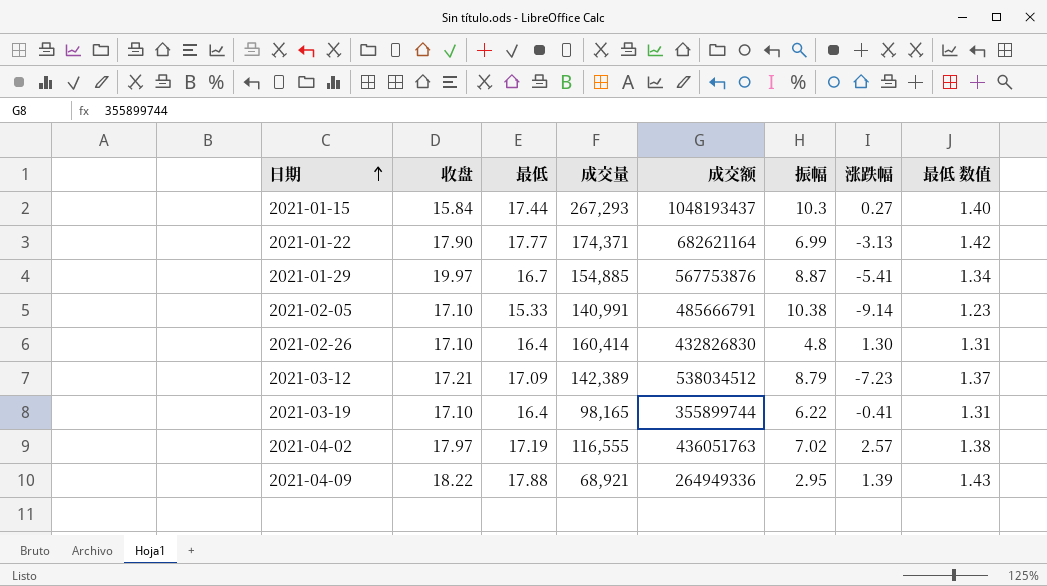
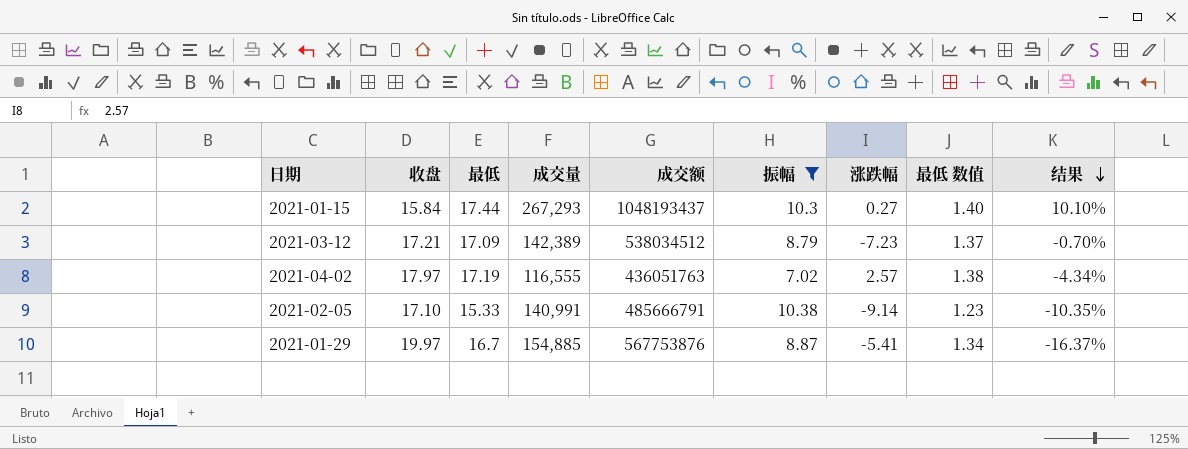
filter: none -> 振幅 >= 7.02
row order: 日期 ascending -> 结果 descending
column 结果 | formula: none -> ([最低] - [收盘]) / [收盘]

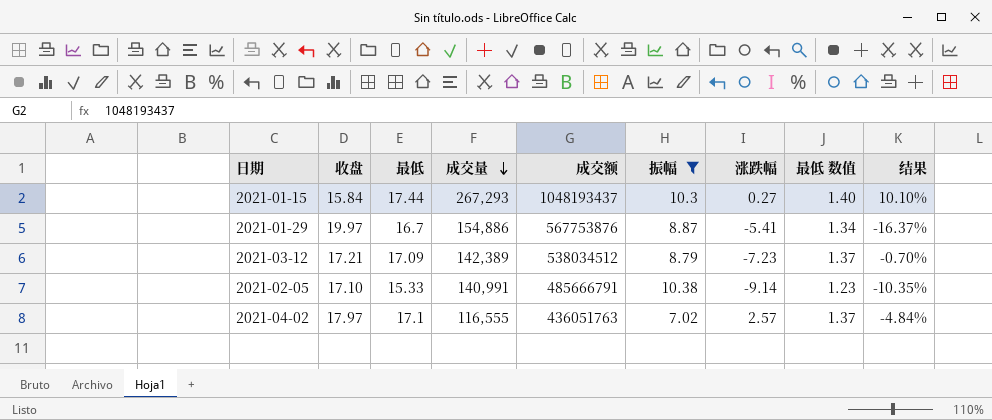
row order: 结果 descending -> 成交量 descending
2021-01-29 | 成交量: 154,885 -> 154,886
2021-04-02 | 最低: 17.19 -> 17.1
2021-04-02 | 最低 数值: 1.38 -> 1.37
2021-04-02 | 结果: -4.34% -> -4.84%

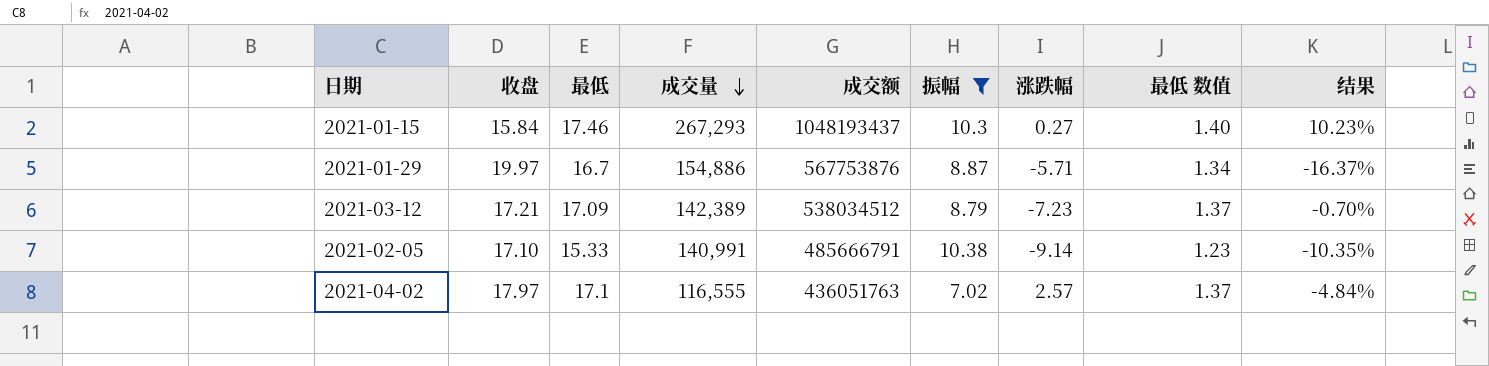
2021-01-15 | 最低: 17.44 -> 17.46
2021-01-15 | 结果: 10.10% -> 10.23%
2021-01-29 | 涨跌幅: -5.41 -> -5.71

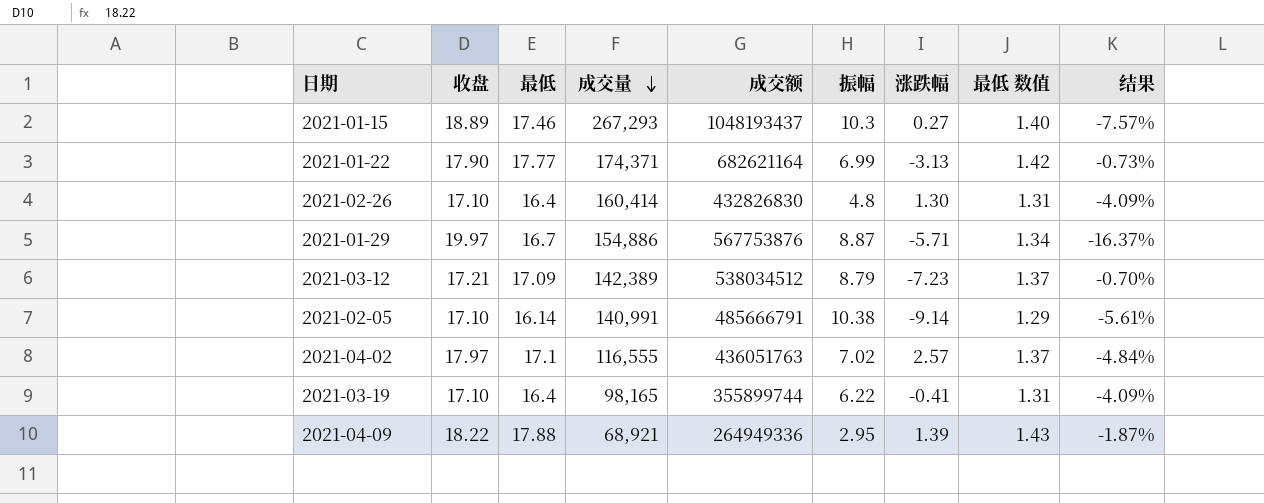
filter: 振幅 >= 7.02 -> none
2021-01-15 | 收盘: 15.84 -> 18.89
2021-01-15 | 结果: 10.23% -> -7.57%
2021-02-05 | 最低: 15.33 -> 16.14
2021-02-05 | 最低 数值: 1.23 -> 1.29
2021-02-05 | 结果: -10.35% -> -5.61%

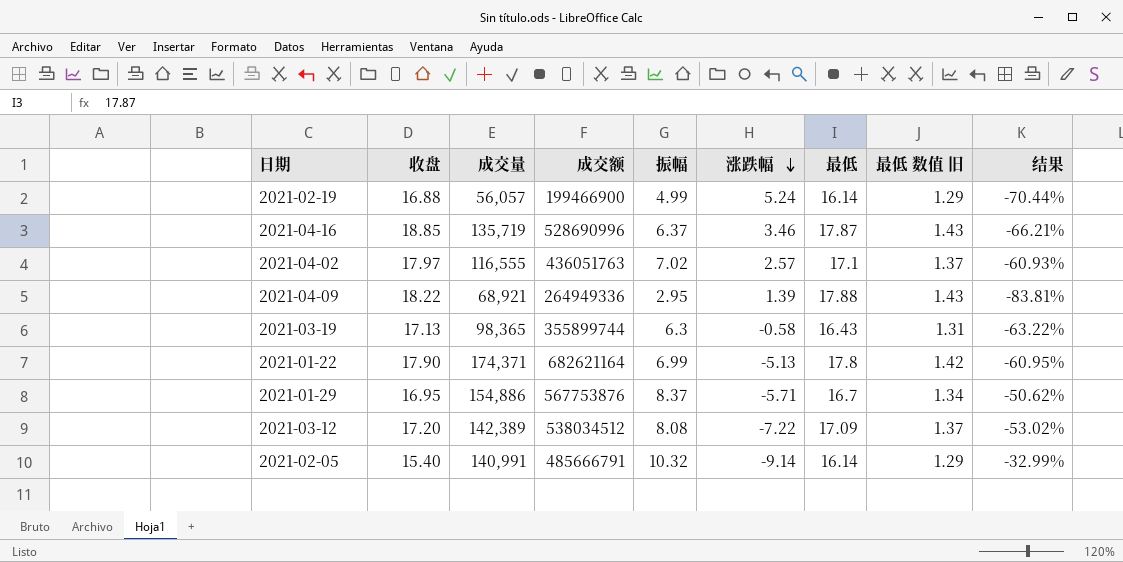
row order: 成交量 descending -> 涨跌幅 descending
column 最低 | position: 3 -> 7
column name: 最低 数值 -> 最低 数值 旧
column 结果 | formula: ([最低] - [收盘]) / [收盘] -> ([振幅] - [收盘]) / [收盘]
row 2021-01-15: 18.89 | 17.46 | 267,293 | 1048193437 | 10.3 | 0.27 | 1.40 | -7.57% -> none
row 2021-02-26: 17.10 | 16.4 | 160,414 | 432826830 | 4.8 | 1.30 | 1.31 | -4.09% -> none
row 2021-02-19: none -> 16.88 | 56,057 | 199466900 | 4.99 | 5.24 | 16.14 | 1.29 | -70.44%
row 2021-04-16: none -> 18.85 | 135,719 | 528690996 | 6.37 | 3.46 | 17.87 | 1.43 | -66.21%
2021-03-19 | 收盘: 17.10 -> 17.13
2021-03-19 | 成交量: 98,165 -> 98,365
2021-03-19 | 振幅: 6.22 -> 6.3
2021-03-19 | 涨跌幅: -0.41 -> -0.58
2021-03-19 | 最低: 16.4 -> 16.43
2021-01-22 | 涨跌幅: -3.13 -> -5.13
2021-01-22 | 最低: 17.77 -> 17.8
2021-01-29 | 收盘: 19.97 -> 16.95
2021-01-29 | 振幅: 8.87 -> 8.37
2021-03-12 | 收盘: 17.21 -> 17.20
2021-03-12 | 振幅: 8.79 -> 8.08
2021-03-12 | 涨跌幅: -7.23 -> -7.22
2021-02-05 | 收盘: 17.10 -> 15.40
2021-02-05 | 振幅: 10.38 -> 10.32

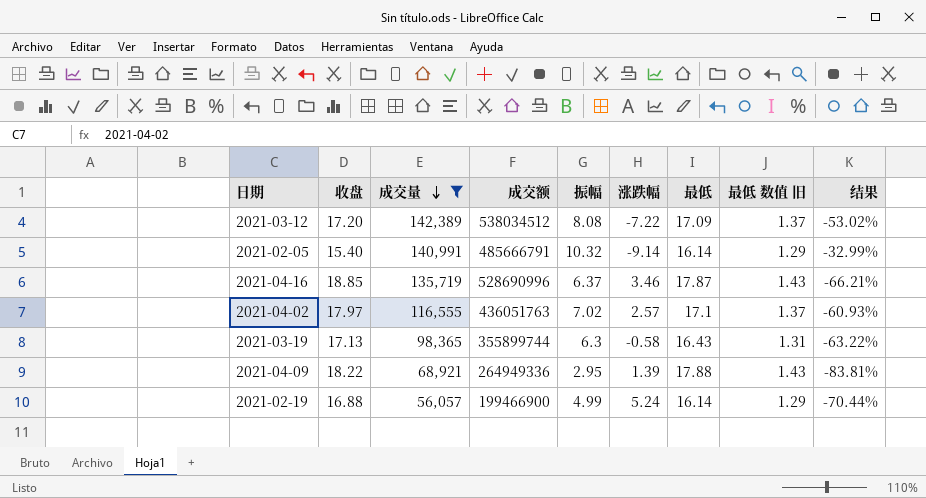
filter: none -> 成交量 <= 142,389
row order: 涨跌幅 descending -> 成交量 descending

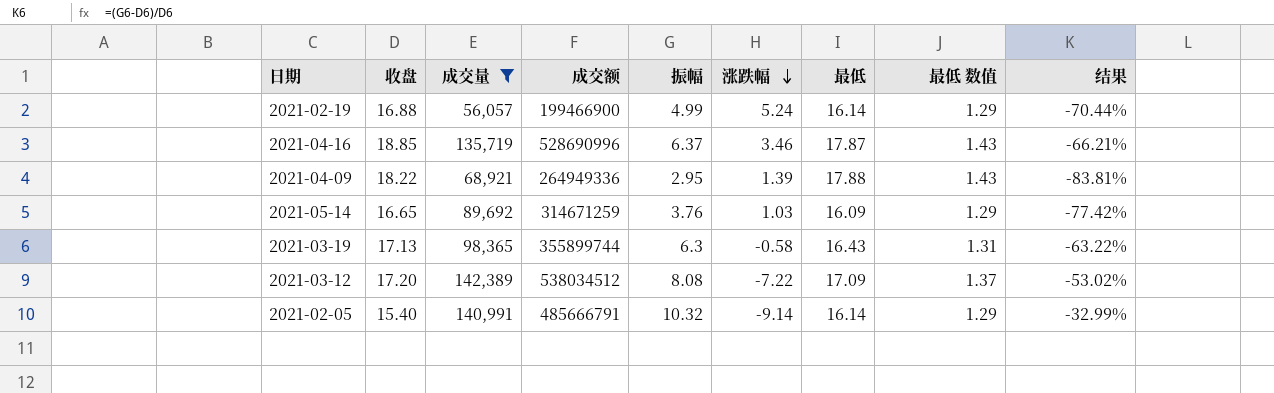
row order: 成交量 descending -> 涨跌幅 descending
column name: 最低 数值 旧 -> 最低 数值
row 2021-04-02: 17.97 | 116,555 | 436051763 | 7.02 | 2.57 | 17.1 | 1.37 | -60.93% -> none
row 2021-05-14: none -> 16.65 | 89,692 | 314671259 | 3.76 | 1.03 | 16.09 | 1.29 | -77.42%

